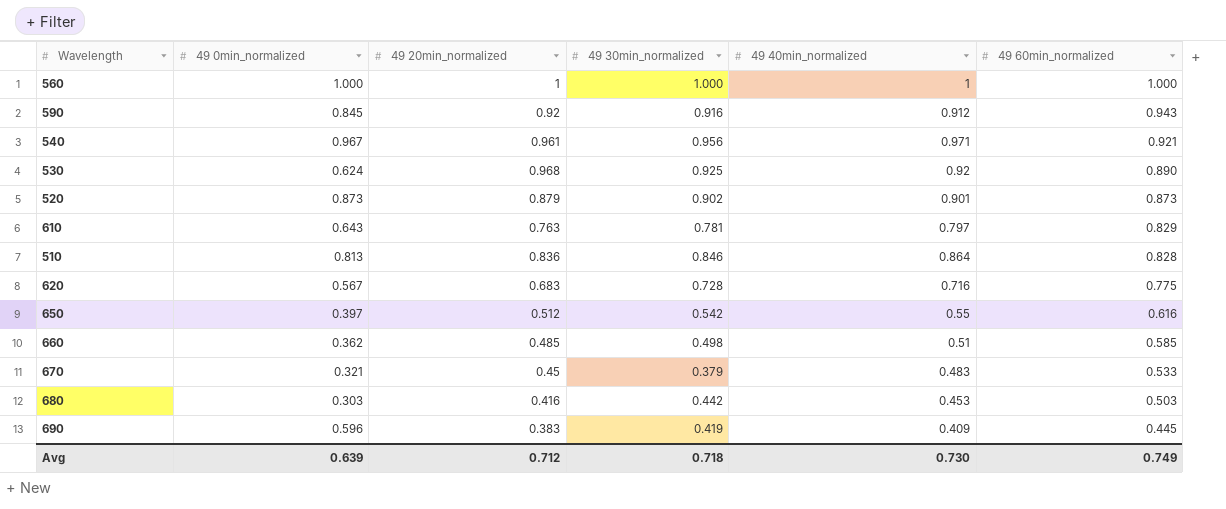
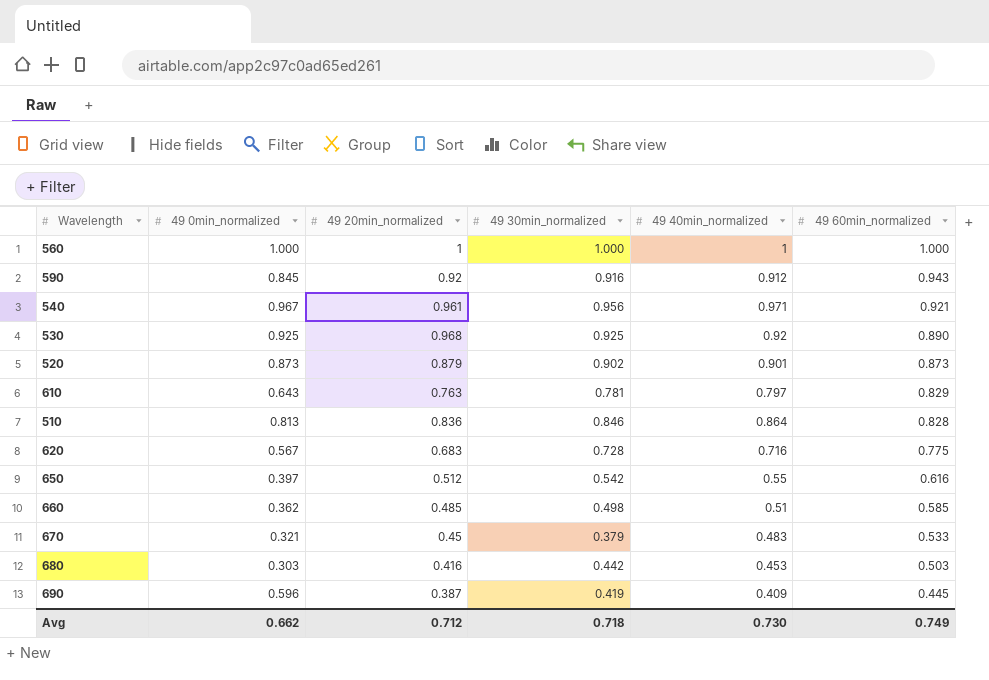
530 | 49 0min_normalized: 0.624 -> 0.925
690 | 49 20min_normalized: 0.383 -> 0.387
Avg | 49 0min_normalized: 0.639 -> 0.662

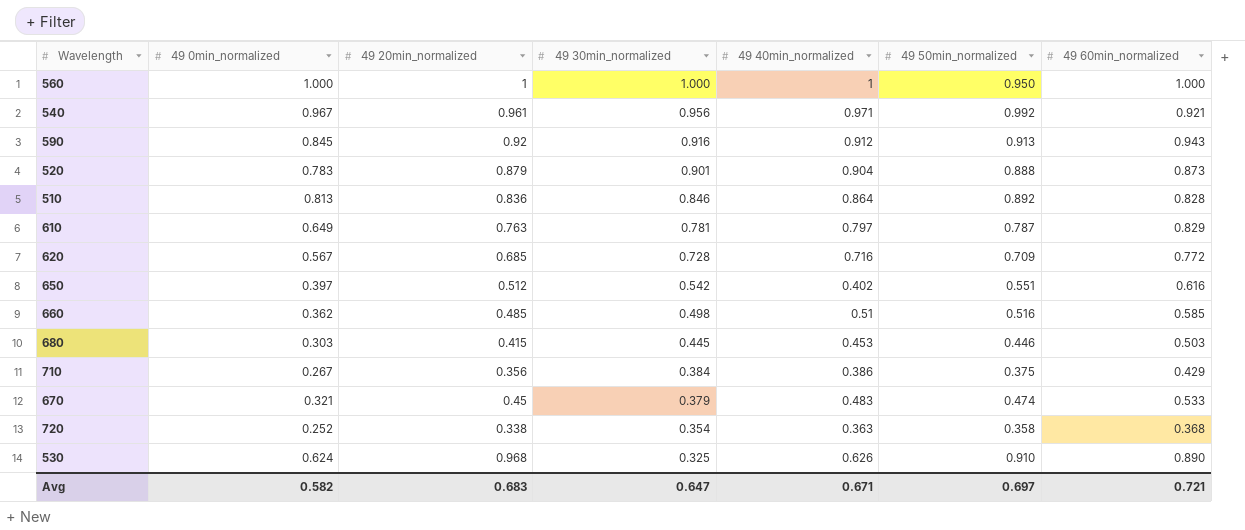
row order: 49 60min_normalized descending -> 49 30min_normalized descending
column 49 50min_normalized | position: none -> 6
row 690: 0.596 | 0.387 | 0.419 | 0.409 | 0.445 -> none
520 | 49 0min_normalized: 0.873 -> 0.783
520 | 49 30min_normalized: 0.902 -> 0.901
520 | 49 40min_normalized: 0.901 -> 0.904
610 | 49 0min_normalized: 0.643 -> 0.649
620 | 49 20min_normalized: 0.683 -> 0.685
620 | 49 60min_normalized: 0.775 -> 0.772
650 | 49 40min_normalized: 0.55 -> 0.402
680 | 49 20min_normalized: 0.416 -> 0.415
680 | 49 30min_normalized: 0.442 -> 0.445
row 710: none -> 0.267 | 0.356 | 0.384 | 0.386 | 0.375 | 0.429
row 720: none -> 0.252 | 0.338 | 0.354 | 0.363 | 0.358 | 0.368
530 | 49 0min_normalized: 0.925 -> 0.624
530 | 49 30min_normalized: 0.925 -> 0.325
530 | 49 40min_normalized: 0.92 -> 0.626
Avg | 49 0min_normalized: 0.662 -> 0.582
Avg | 49 20min_normalized: 0.712 -> 0.683
Avg | 49 30min_normalized: 0.718 -> 0.647
Avg | 49 40min_normalized: 0.730 -> 0.671
Avg | 49 60min_normalized: 0.749 -> 0.721

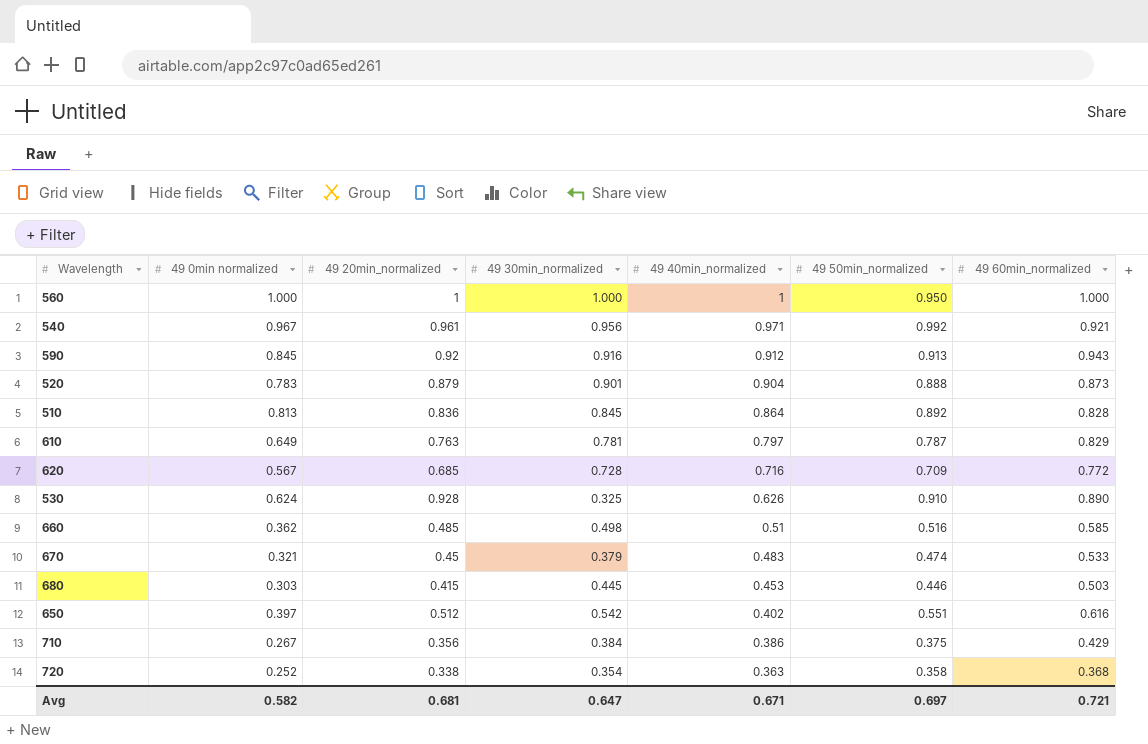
row order: 49 30min_normalized descending -> 49 40min_normalized descending
column name: 49 0min_normalized -> 49 0min normalized
510 | 49 30min_normalized: 0.846 -> 0.845
530 | 49 20min_normalized: 0.968 -> 0.928
Avg | 49 20min_normalized: 0.683 -> 0.681

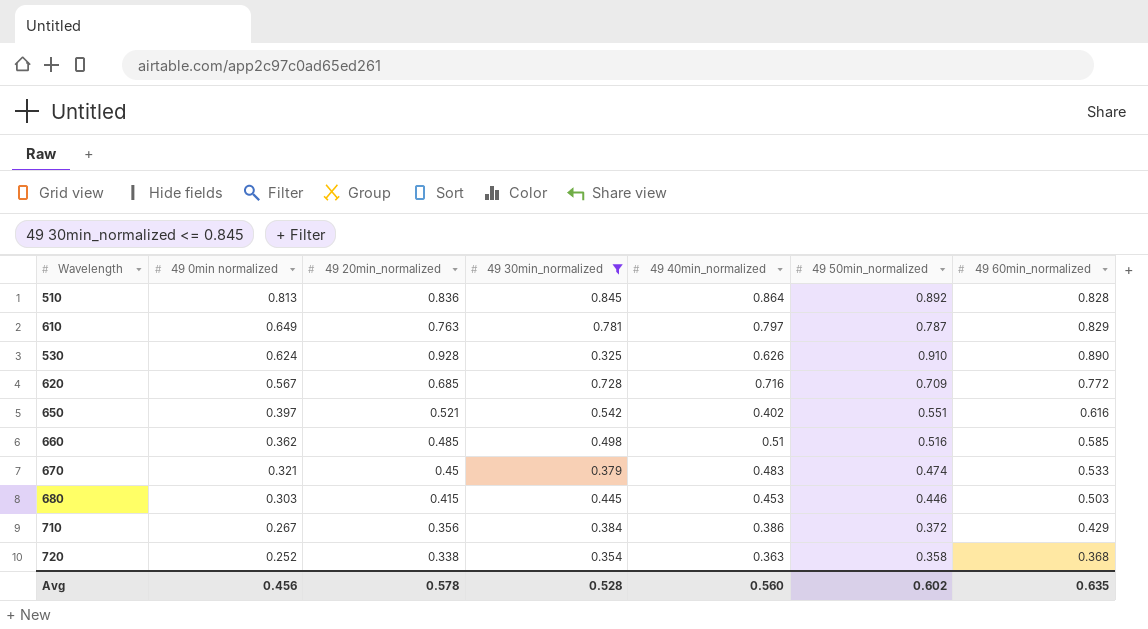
filter: none -> 49 30min_normalized <= 0.845
row order: 49 40min_normalized descending -> 49 0min normalized descending
650 | 49 20min_normalized: 0.512 -> 0.521
710 | 49 50min_normalized: 0.375 -> 0.372
Avg | 49 0min normalized: 0.582 -> 0.456
Avg | 49 20min_normalized: 0.681 -> 0.578
Avg | 49 30min_normalized: 0.647 -> 0.528
Avg | 49 40min_normalized: 0.671 -> 0.560
Avg | 49 50min_normalized: 0.697 -> 0.602
Avg | 49 60min_normalized: 0.721 -> 0.635

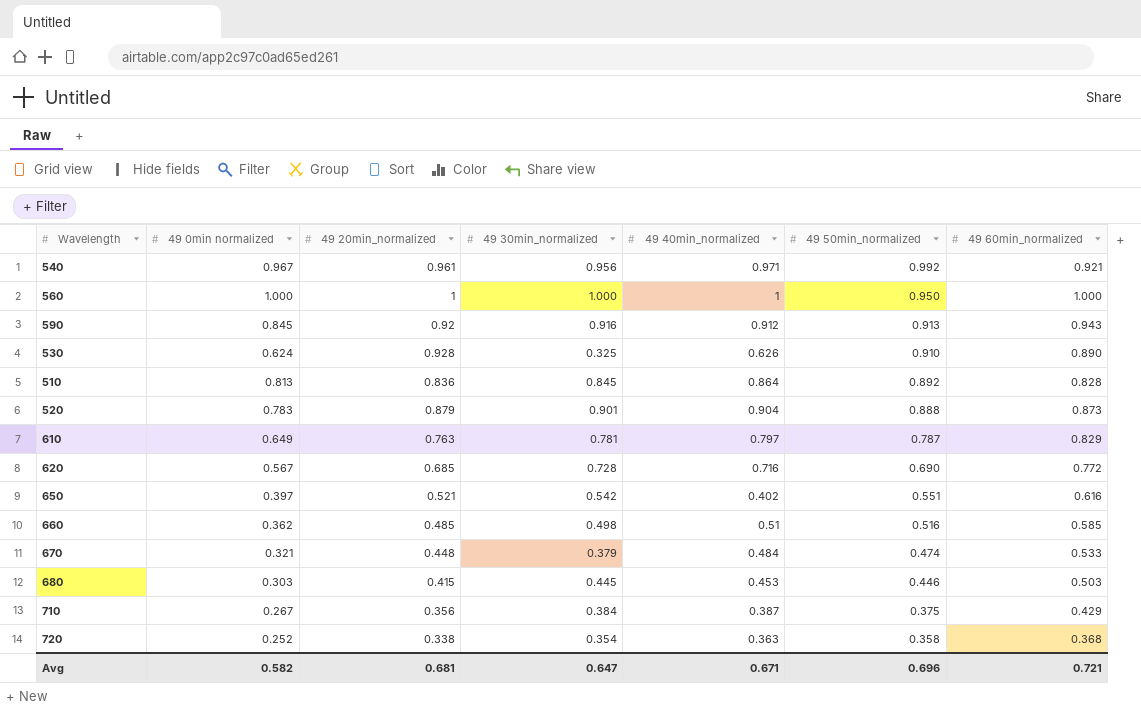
filter: 49 30min_normalized <= 0.845 -> none
row order: 49 0min normalized descending -> 49 50min_normalized descending
620 | 49 50min_normalized: 0.709 -> 0.690
670 | 49 20min_normalized: 0.45 -> 0.448
670 | 49 40min_normalized: 0.483 -> 0.484
710 | 49 40min_normalized: 0.386 -> 0.387
710 | 49 50min_normalized: 0.372 -> 0.375
Avg | 49 0min normalized: 0.456 -> 0.582
Avg | 49 20min_normalized: 0.578 -> 0.681
Avg | 49 30min_normalized: 0.528 -> 0.647
Avg | 49 40min_normalized: 0.560 -> 0.671
Avg | 49 50min_normalized: 0.602 -> 0.696
Avg | 49 60min_normalized: 0.635 -> 0.721

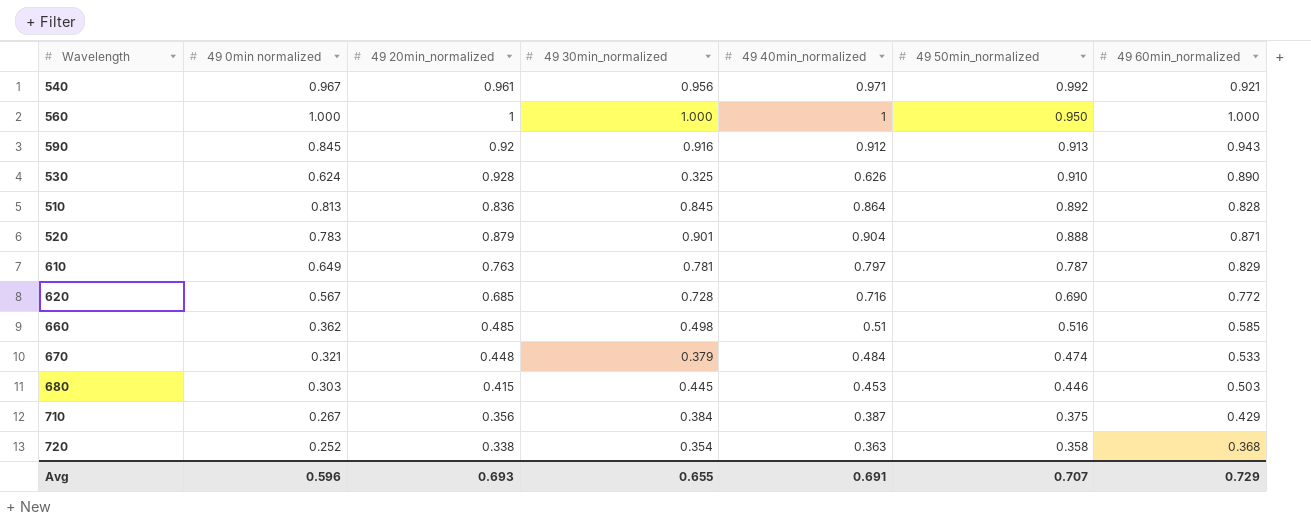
row 650: 0.397 | 0.521 | 0.542 | 0.402 | 0.551 | 0.616 -> none
520 | 49 60min_normalized: 0.873 -> 0.871
Avg | 49 0min normalized: 0.582 -> 0.596
Avg | 49 20min_normalized: 0.681 -> 0.693
Avg | 49 30min_normalized: 0.647 -> 0.655
Avg | 49 40min_normalized: 0.671 -> 0.691
Avg | 49 50min_normalized: 0.696 -> 0.707
Avg | 49 60min_normalized: 0.721 -> 0.729

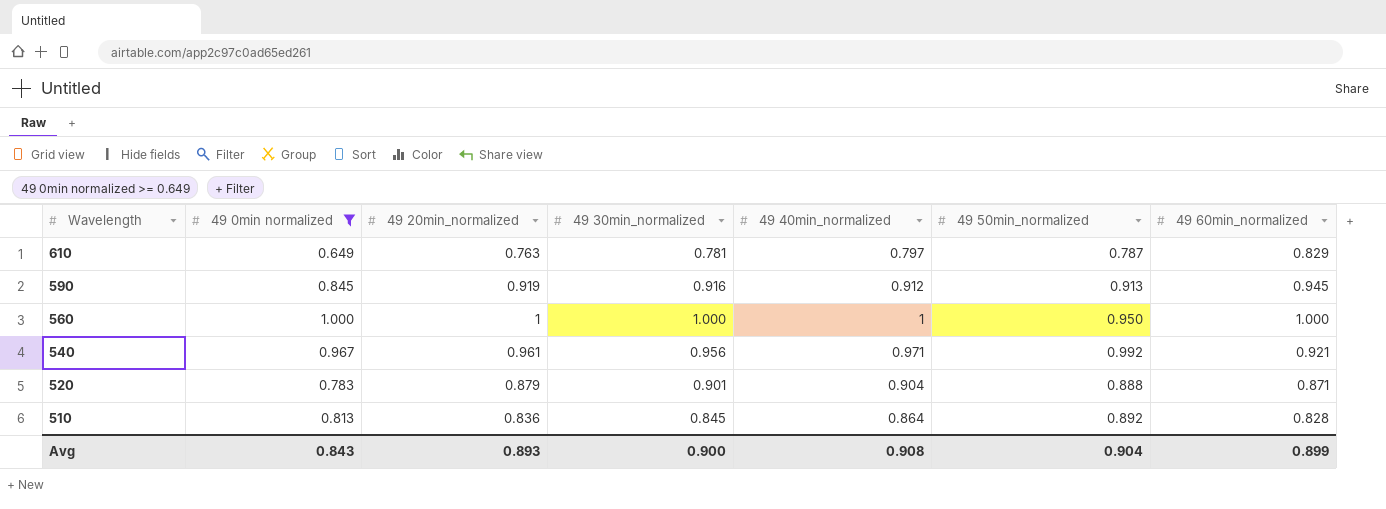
filter: none -> 49 0min normalized >= 0.649
row order: 49 50min_normalized descending -> Wavelength descending
590 | 49 20min_normalized: 0.92 -> 0.919
590 | 49 60min_normalized: 0.943 -> 0.945
Avg | 49 0min normalized: 0.596 -> 0.843
Avg | 49 20min_normalized: 0.693 -> 0.893
Avg | 49 30min_normalized: 0.655 -> 0.900
Avg | 49 40min_normalized: 0.691 -> 0.908
Avg | 49 50min_normalized: 0.707 -> 0.904
Avg | 49 60min_normalized: 0.729 -> 0.899

